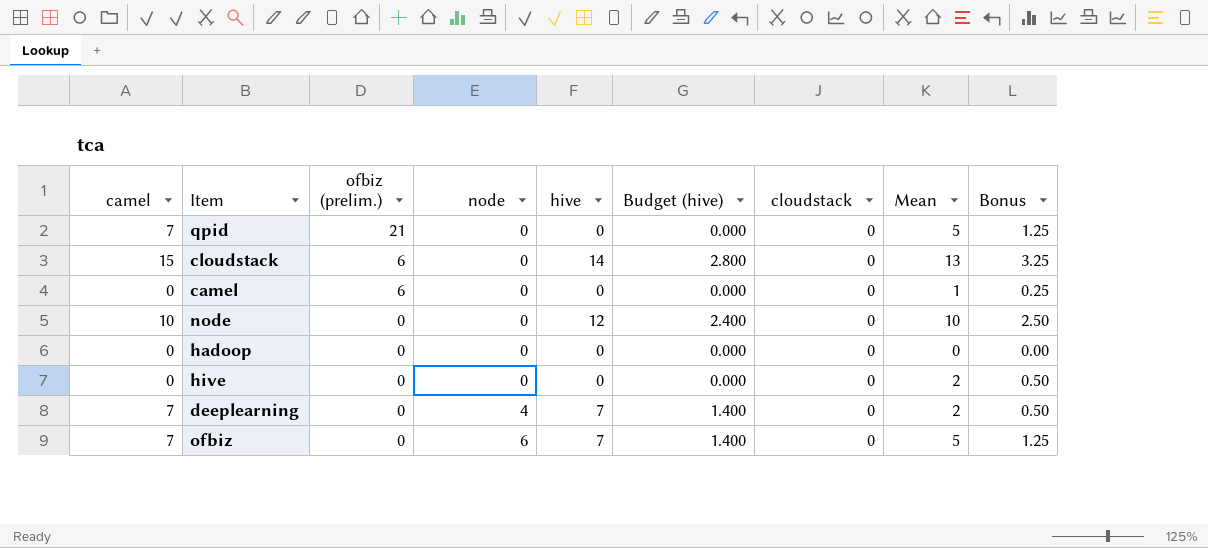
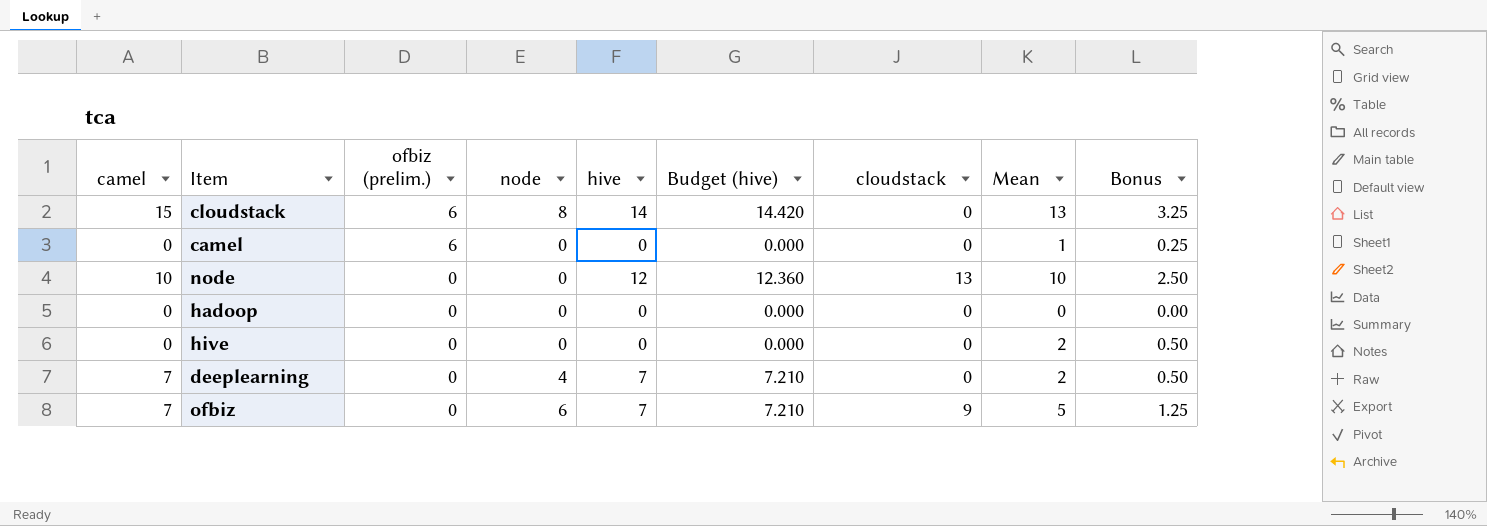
column Budget (hive) | formula: [hive] * 0.2 -> [hive] * 1.03
row qpid: 7 | 21 | 0 | 0 | 0.000 | 0 | 5 | 1.25 -> none
cloudstack | node: 0 -> 8
node | cloudstack: 0 -> 13
ofbiz | cloudstack: 0 -> 9

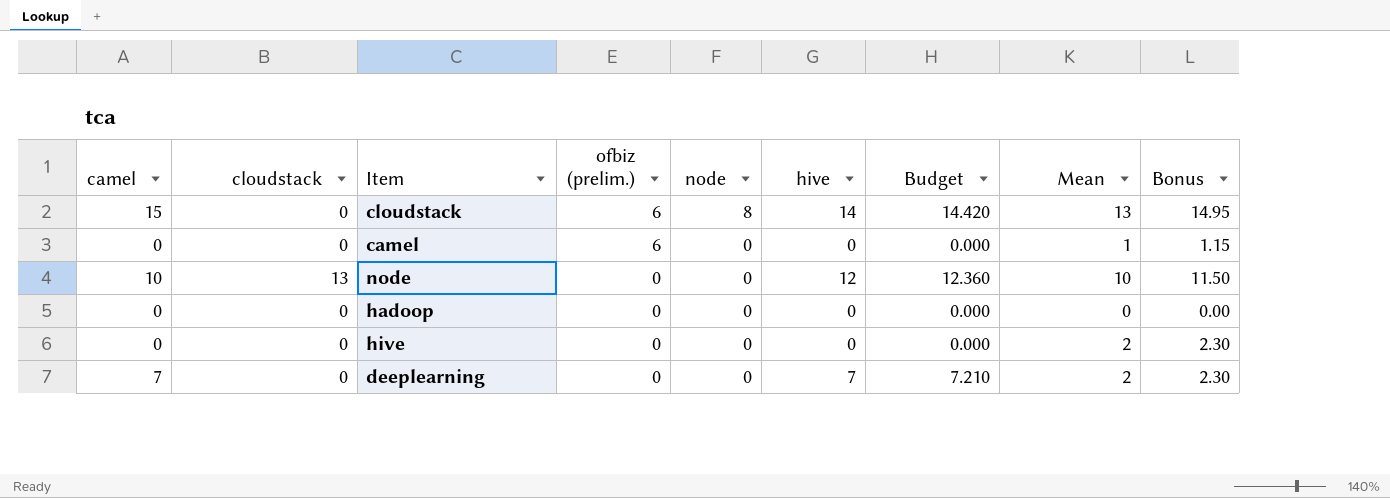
column cloudstack | position: 7 -> 2
column name: Budget (hive) -> Budget
column Bonus | formula: [Mean] * 0.25 -> [Mean] * 1.15
row ofbiz: 7 | 0 | 6 | 7 | 7.210 | 9 | 5 | 1.25 -> none
deeplearning | node: 4 -> 0

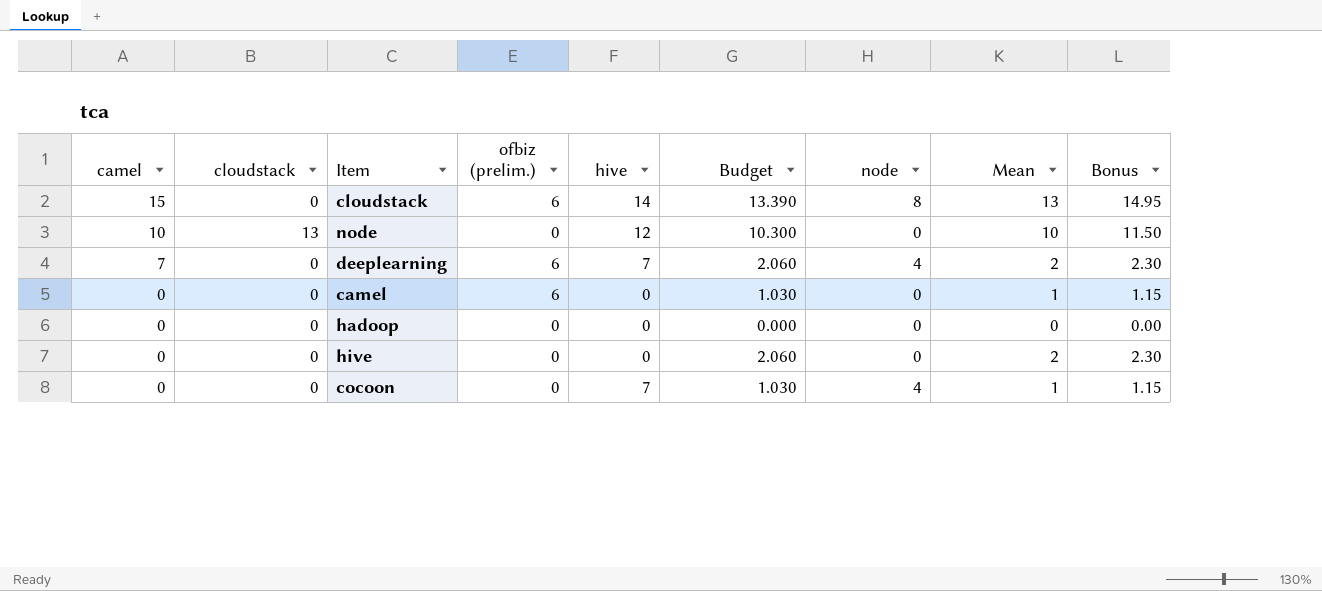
row order: ofbiz (prelim.) descending -> camel descending
column Budget | formula: [hive] * 1.03 -> [Mean] * 1.03
column node | position: 5 -> 7
deeplearning | ofbiz (prelim.): 0 -> 6
deeplearning | node: 0 -> 4
row cocoon: none -> 0 | 0 | 0 | 7 | 1.030 | 4 | 1 | 1.15

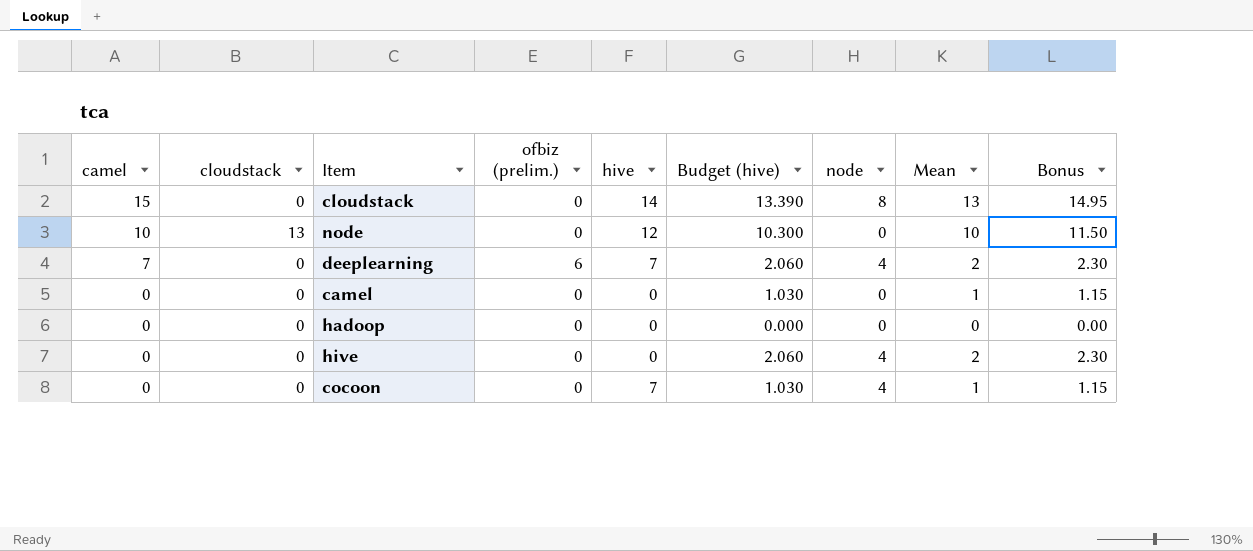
column name: Budget -> Budget (hive)
cloudstack | ofbiz (prelim.): 6 -> 0
camel | ofbiz (prelim.): 6 -> 0
hive | node: 0 -> 4

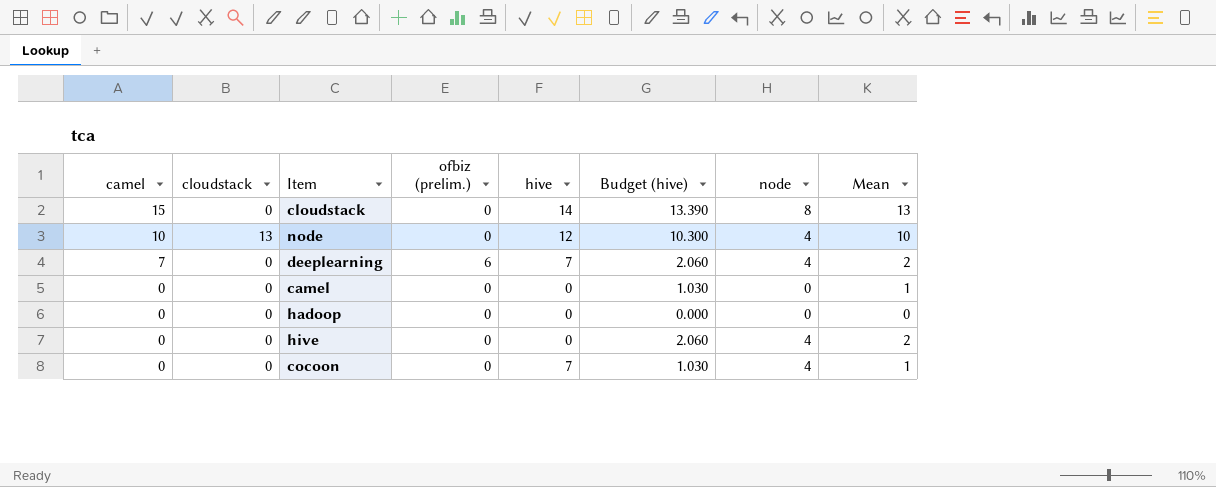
column Bonus | formula: [Mean] * 1.15 -> none
node | node: 0 -> 4

